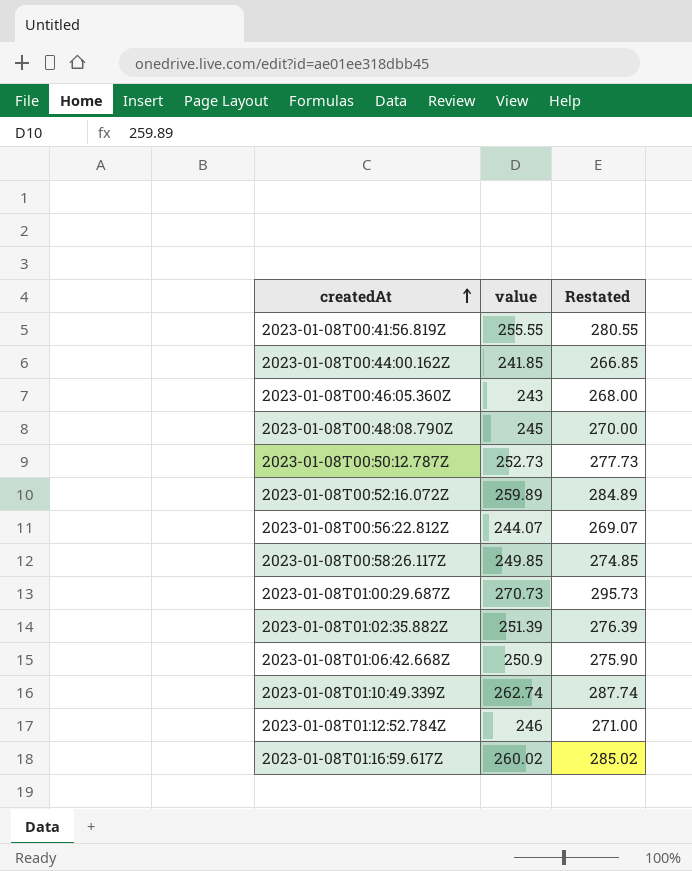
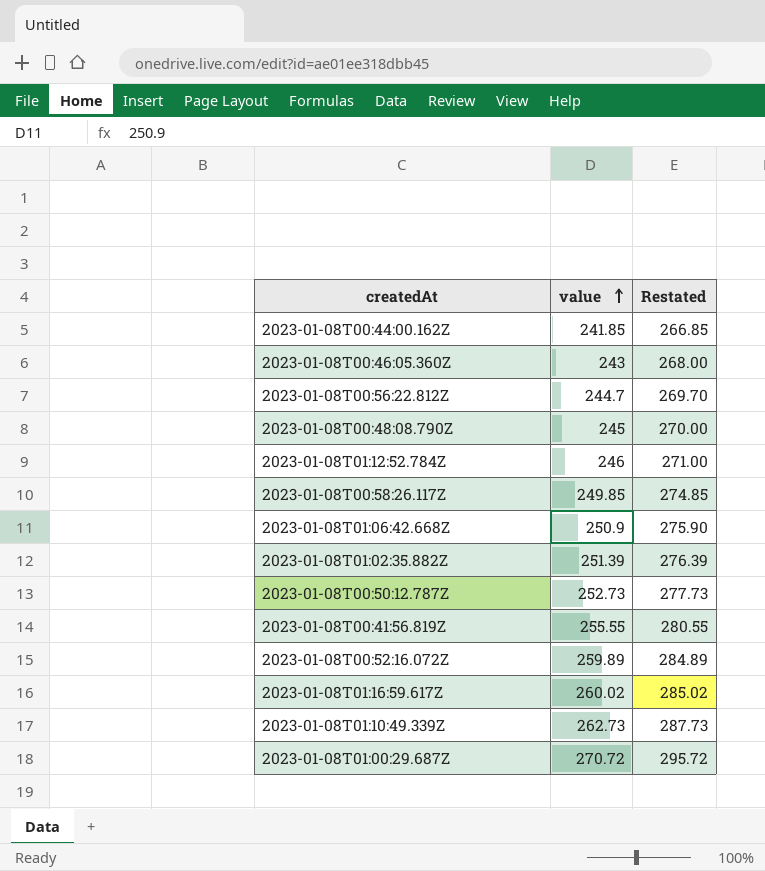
row order: createdAt ascending -> value ascending
2023-01-08T00:56:22.812Z | value: 244.07 -> 244.7
2023-01-08T00:56:22.812Z | Restated: 269.07 -> 269.70
2023-01-08T01:10:49.339Z | value: 262.74 -> 262.73
2023-01-08T01:10:49.339Z | Restated: 287.74 -> 287.73
2023-01-08T01:00:29.687Z | value: 270.73 -> 270.72
2023-01-08T01:00:29.687Z | Restated: 295.73 -> 295.72

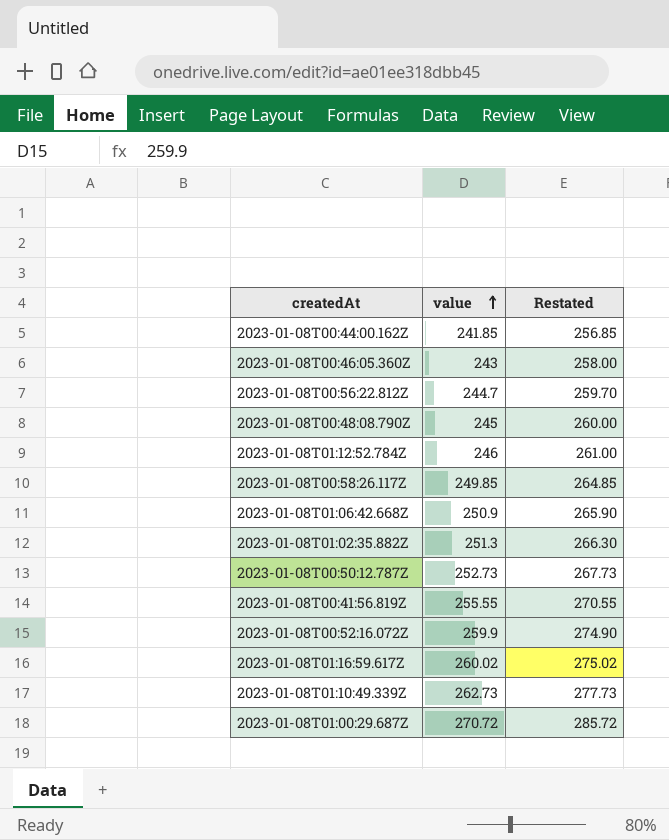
column Restated | formula: [value] + 25 -> [value] + 15
2023-01-08T01:02:35.882Z | value: 251.39 -> 251.3
2023-01-08T00:52:16.072Z | value: 259.89 -> 259.9

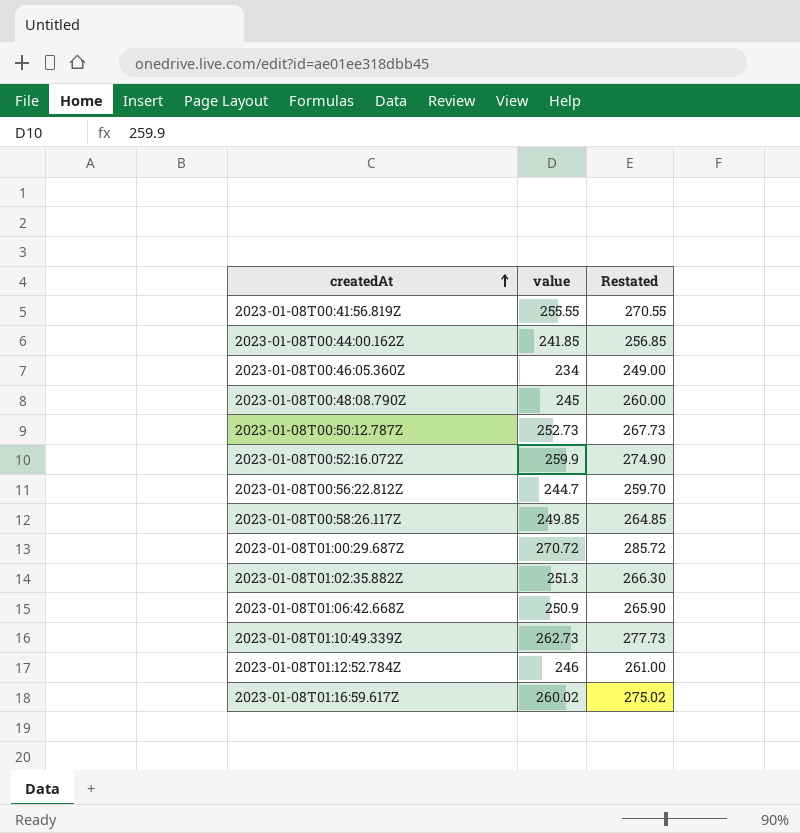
row order: value ascending -> createdAt ascending
2023-01-08T00:46:05.360Z | value: 243 -> 234
2023-01-08T00:46:05.360Z | Restated: 258.00 -> 249.00

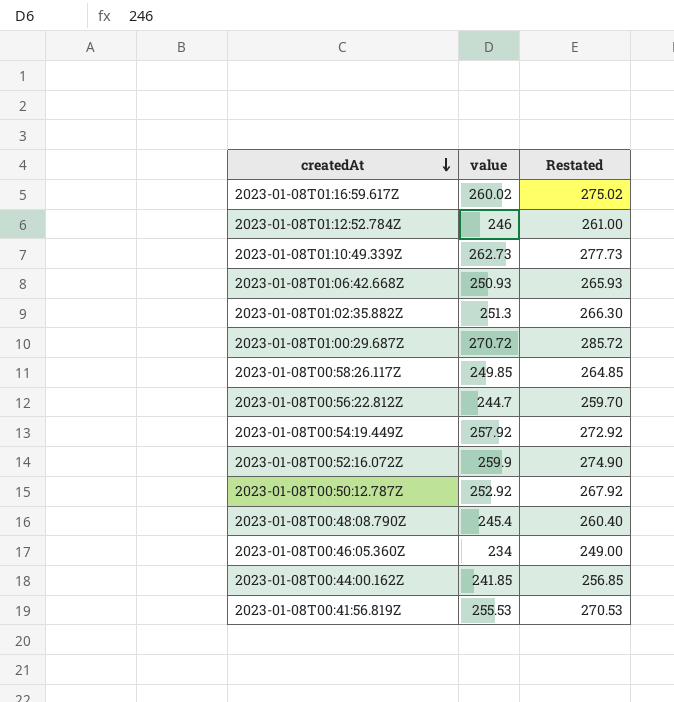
row order: createdAt ascending -> createdAt descending
2023-01-08T01:06:42.668Z | value: 250.9 -> 250.93
2023-01-08T01:06:42.668Z | Restated: 265.90 -> 265.93
row 2023-01-08T00:54:19.449Z: none -> 257.92 | 272.92
2023-01-08T00:50:12.787Z | value: 252.73 -> 252.92
2023-01-08T00:50:12.787Z | Restated: 267.73 -> 267.92
2023-01-08T00:48:08.790Z | value: 245 -> 245.4
2023-01-08T00:48:08.790Z | Restated: 260.00 -> 260.40
2023-01-08T00:41:56.819Z | value: 255.55 -> 255.53
2023-01-08T00:41:56.819Z | Restated: 270.55 -> 270.53

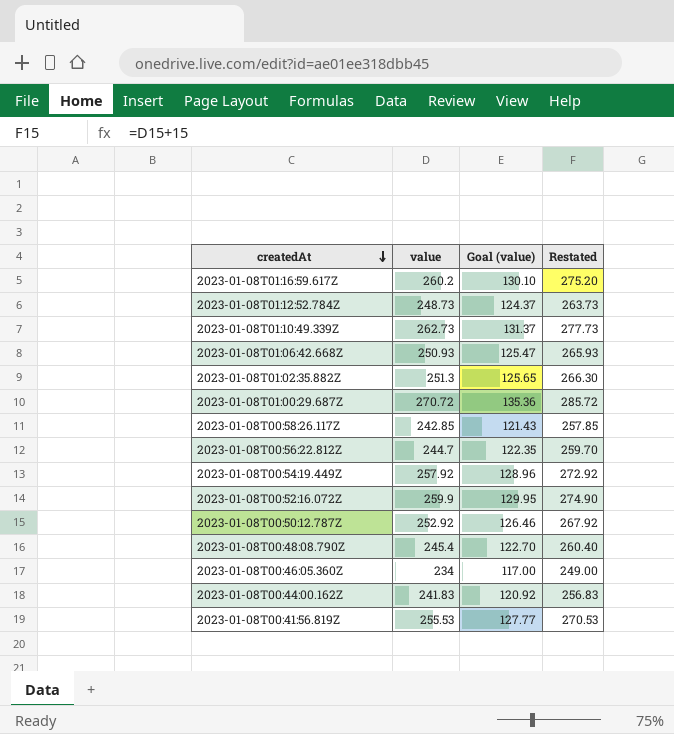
column Goal (value) | formula: none -> [value] * 0.5
2023-01-08T01:16:59.617Z | value: 260.02 -> 260.2
2023-01-08T01:16:59.617Z | Restated: 275.02 -> 275.20
2023-01-08T01:12:52.784Z | value: 246 -> 248.73
2023-01-08T01:12:52.784Z | Restated: 261.00 -> 263.73
2023-01-08T00:58:26.117Z | value: 249.85 -> 242.85
2023-01-08T00:58:26.117Z | Restated: 264.85 -> 257.85
2023-01-08T00:44:00.162Z | value: 241.85 -> 241.83
2023-01-08T00:44:00.162Z | Restated: 256.85 -> 256.83

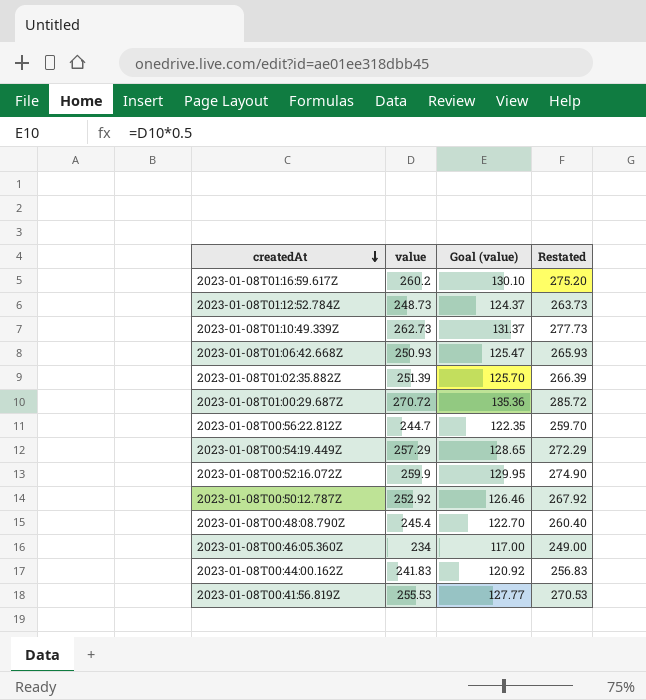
row 2023-01-08T00:58:26.117Z: 242.85 | 121.43 | 257.85 -> none
2023-01-08T01:02:35.882Z | value: 251.3 -> 251.39
2023-01-08T01:02:35.882Z | Goal (value): 125.65 -> 125.70
2023-01-08T01:02:35.882Z | Restated: 266.30 -> 266.39
2023-01-08T00:54:19.449Z | value: 257.92 -> 257.29
2023-01-08T00:54:19.449Z | Goal (value): 128.96 -> 128.65
2023-01-08T00:54:19.449Z | Restated: 272.92 -> 272.29

